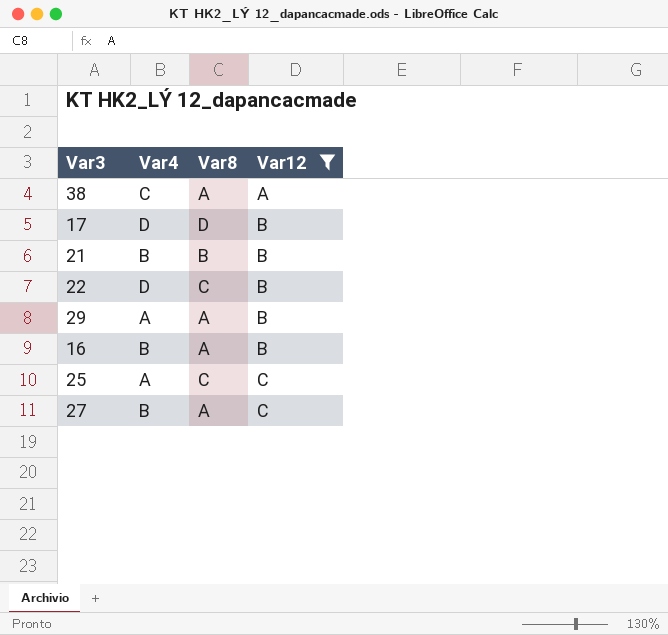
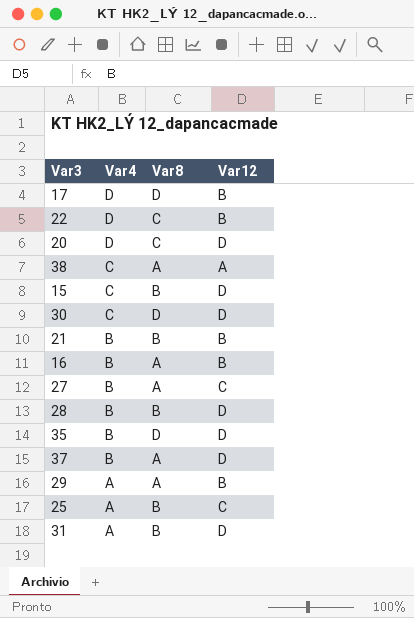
filter: Var12 != D -> none
row order: Var12 ascending -> Var4 descending
25 | Var8: C -> B

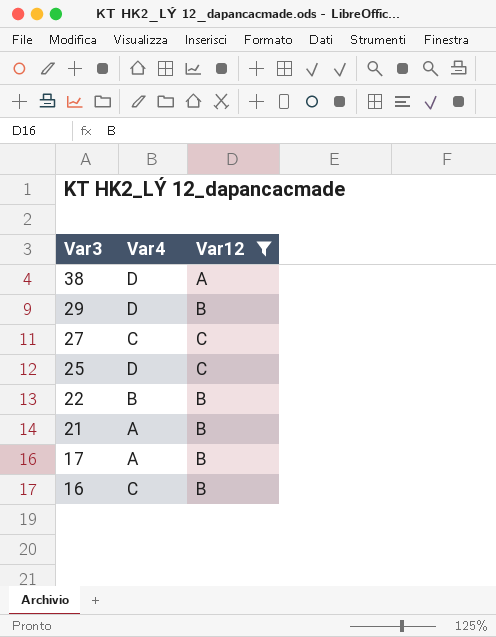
filter: none -> Var12 != D
row order: Var4 descending -> Var3 descending
column Var8 | position: 3 -> none
38 | Var4: C -> D
29 | Var4: A -> D
27 | Var4: B -> C
25 | Var4: A -> D
22 | Var4: D -> B
21 | Var4: B -> A
17 | Var4: D -> A
16 | Var4: B -> C

